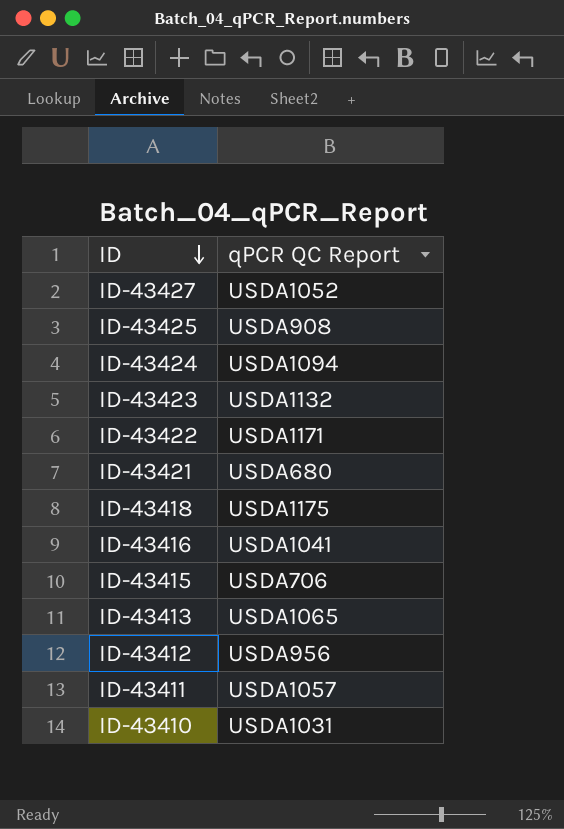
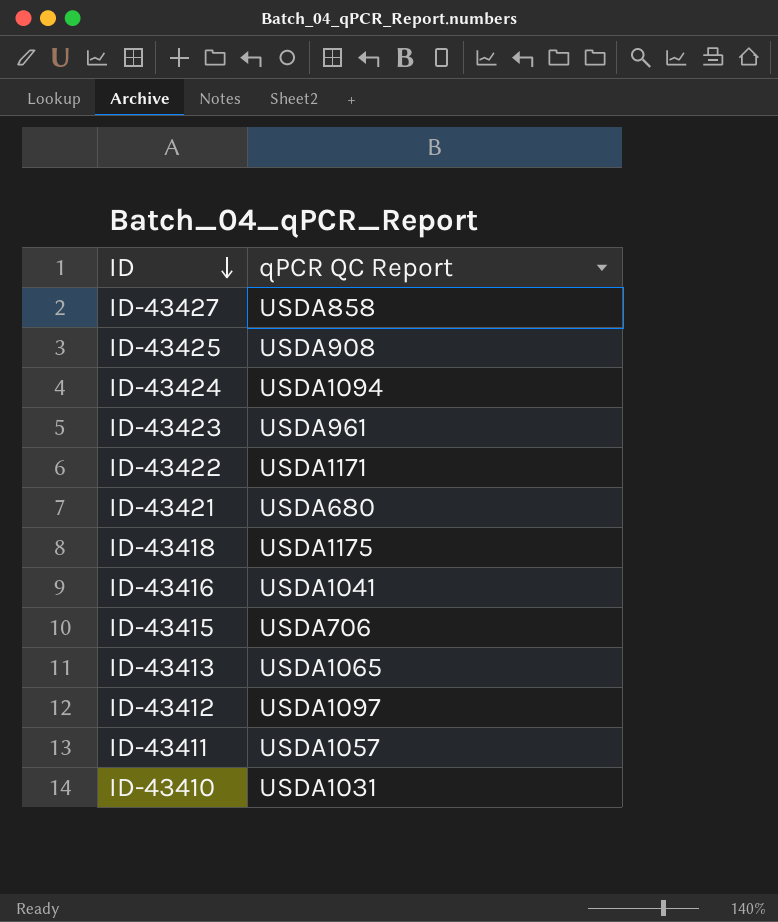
ID-43427 | qPCR QC Report: USDA1052 -> USDA858
ID-43423 | qPCR QC Report: USDA1132 -> USDA961
ID-43412 | qPCR QC Report: USDA956 -> USDA1097

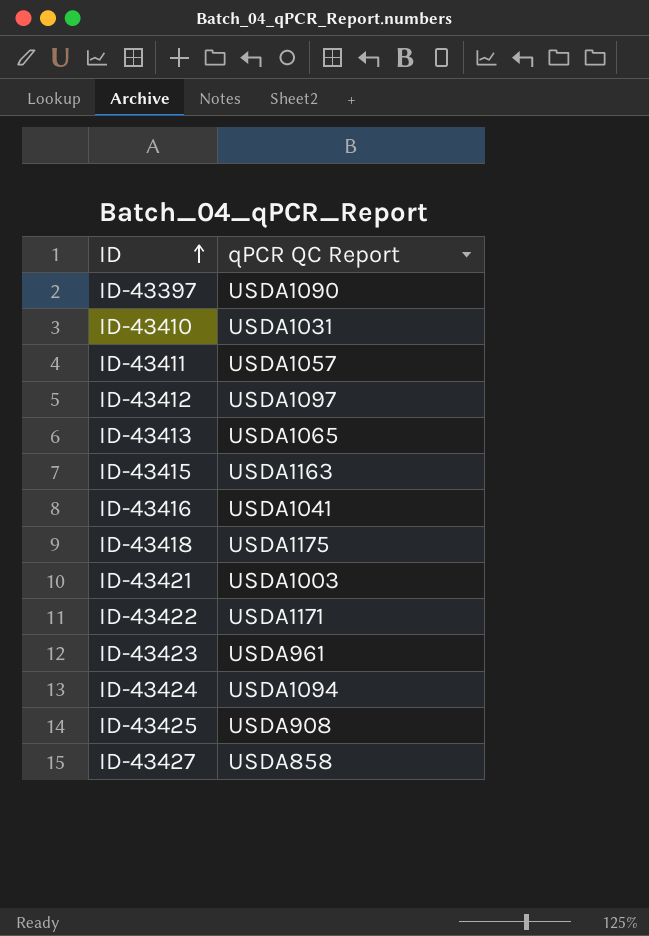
row order: ID descending -> ID ascending
row ID-43397: none -> USDA1090
ID-43415 | qPCR QC Report: USDA706 -> USDA1163
ID-43421 | qPCR QC Report: USDA680 -> USDA1003

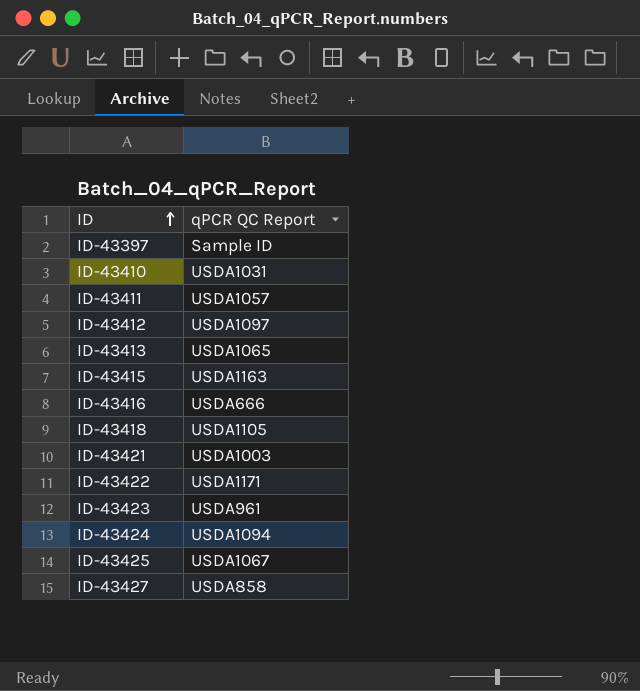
ID-43397 | qPCR QC Report: USDA1090 -> Sample ID
ID-43416 | qPCR QC Report: USDA1041 -> USDA666
ID-43418 | qPCR QC Report: USDA1175 -> USDA1105
ID-43425 | qPCR QC Report: USDA908 -> USDA1067

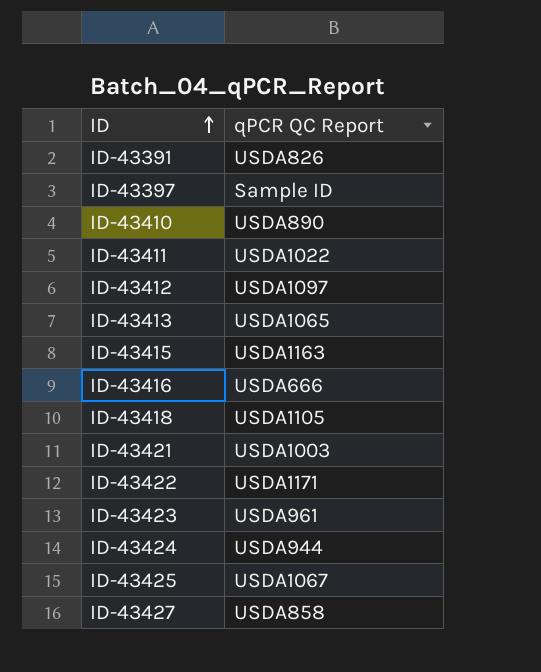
row ID-43391: none -> USDA826
ID-43410 | qPCR QC Report: USDA1031 -> USDA890
ID-43411 | qPCR QC Report: USDA1057 -> USDA1022
ID-43424 | qPCR QC Report: USDA1094 -> USDA944

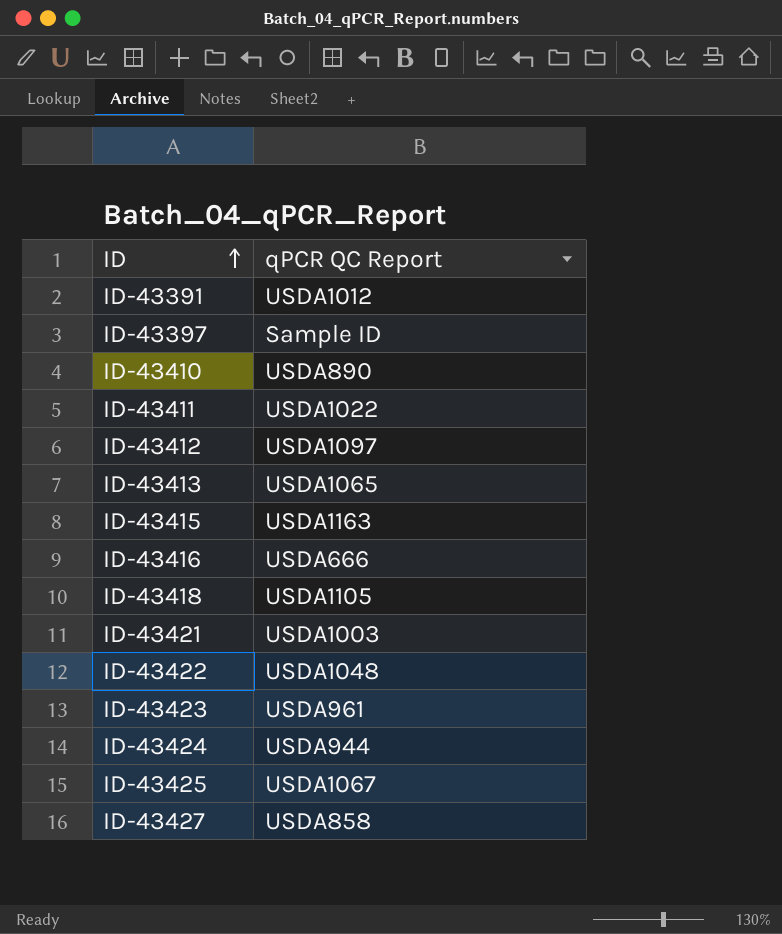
ID-43391 | qPCR QC Report: USDA826 -> USDA1012
ID-43422 | qPCR QC Report: USDA1171 -> USDA1048

